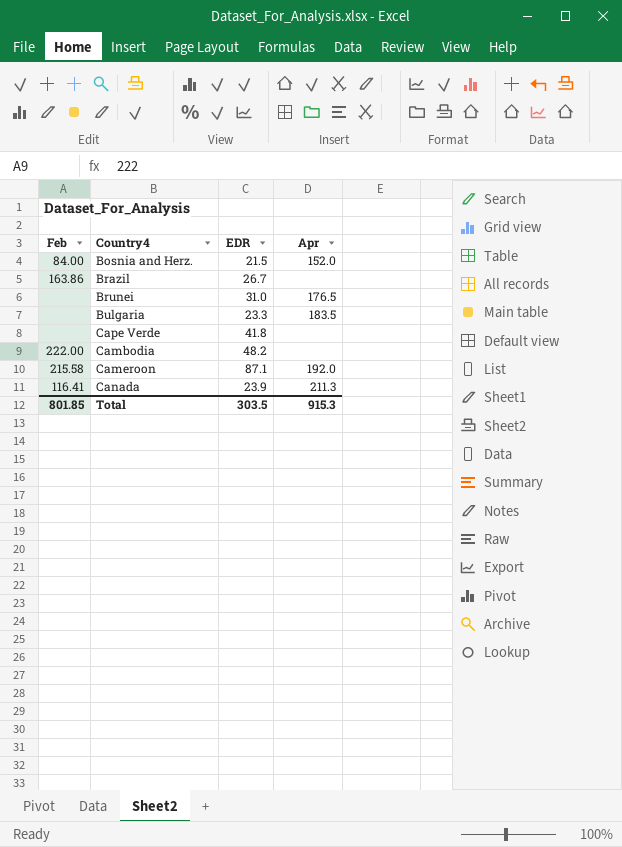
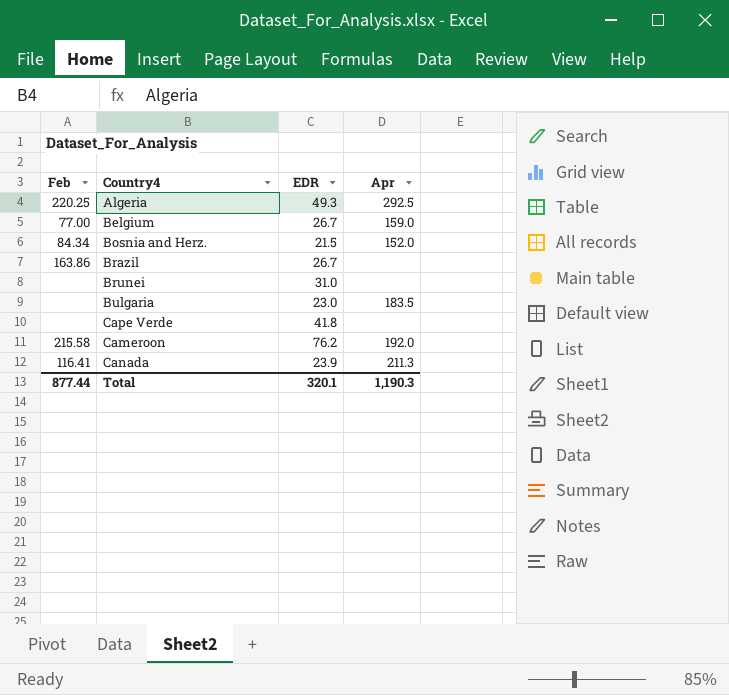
row Cambodia: 222.00 | 48.2 | none -> none
row Algeria: none -> 220.25 | 49.3 | 292.5
row Belgium: none -> 77.00 | 26.7 | 159.0
Bosnia and Herz. | Feb: 84.00 -> 84.34
Brunei | Apr: 176.5 -> none
Bulgaria | EDR: 23.3 -> 23.0
Cameroon | EDR: 87.1 -> 76.2
Total | Feb: 801.85 -> 877.44
Total | EDR: 303.5 -> 320.1
Total | Apr: 915.3 -> 1,190.3

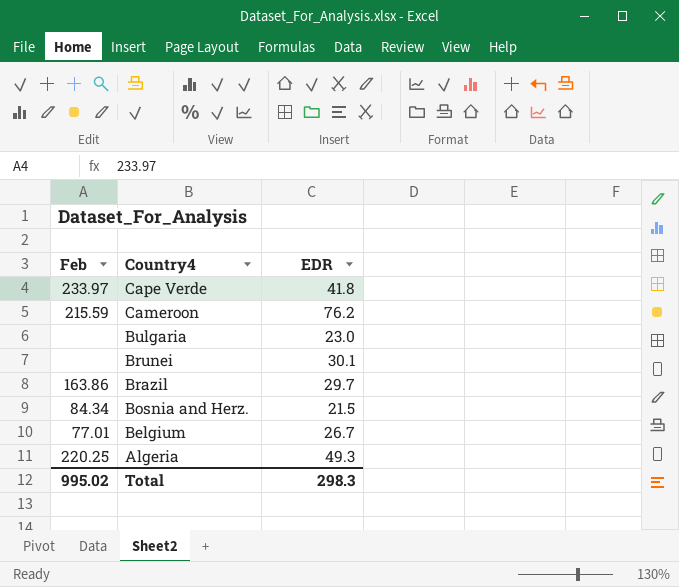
row order: none -> Country4 descending
column Apr | position: 4 -> none
row Canada: 116.41 | 23.9 | 211.3 -> none
Cape Verde | Feb: none -> 233.97
Cameroon | Feb: 215.58 -> 215.59
Brunei | EDR: 31.0 -> 30.1
Brazil | EDR: 26.7 -> 29.7
Belgium | Feb: 77.00 -> 77.01
Total | Feb: 877.44 -> 995.02
Total | EDR: 320.1 -> 298.3

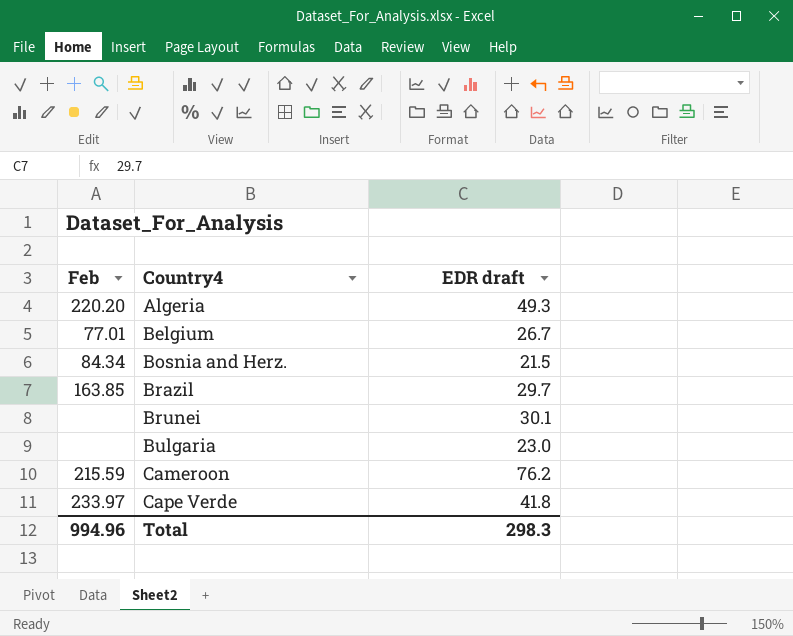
row order: Country4 descending -> Country4 ascending
column name: EDR -> EDR draft
Algeria | Feb: 220.25 -> 220.20
Brazil | Feb: 163.86 -> 163.85
Total | Feb: 995.02 -> 994.96

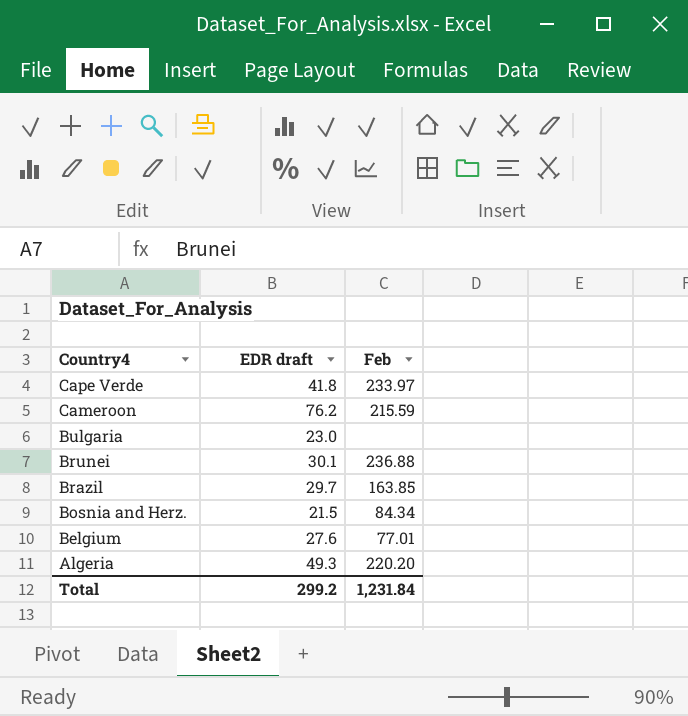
row order: Country4 ascending -> Country4 descending
column Feb | position: 1 -> 3
Brunei | Feb: none -> 236.88
Belgium | EDR draft: 26.7 -> 27.6
Total | EDR draft: 298.3 -> 299.2
Total | Feb: 994.96 -> 1,231.84

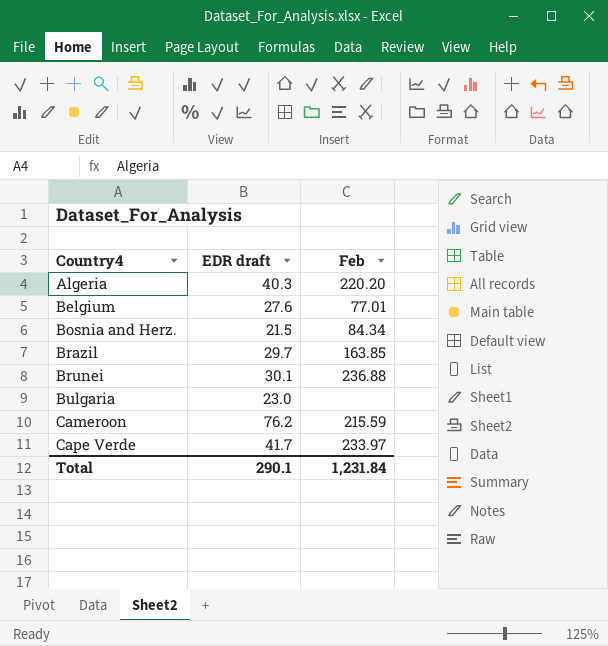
row order: Country4 descending -> Country4 ascending
Algeria | EDR draft: 49.3 -> 40.3
Cape Verde | EDR draft: 41.8 -> 41.7
Total | EDR draft: 299.2 -> 290.1

